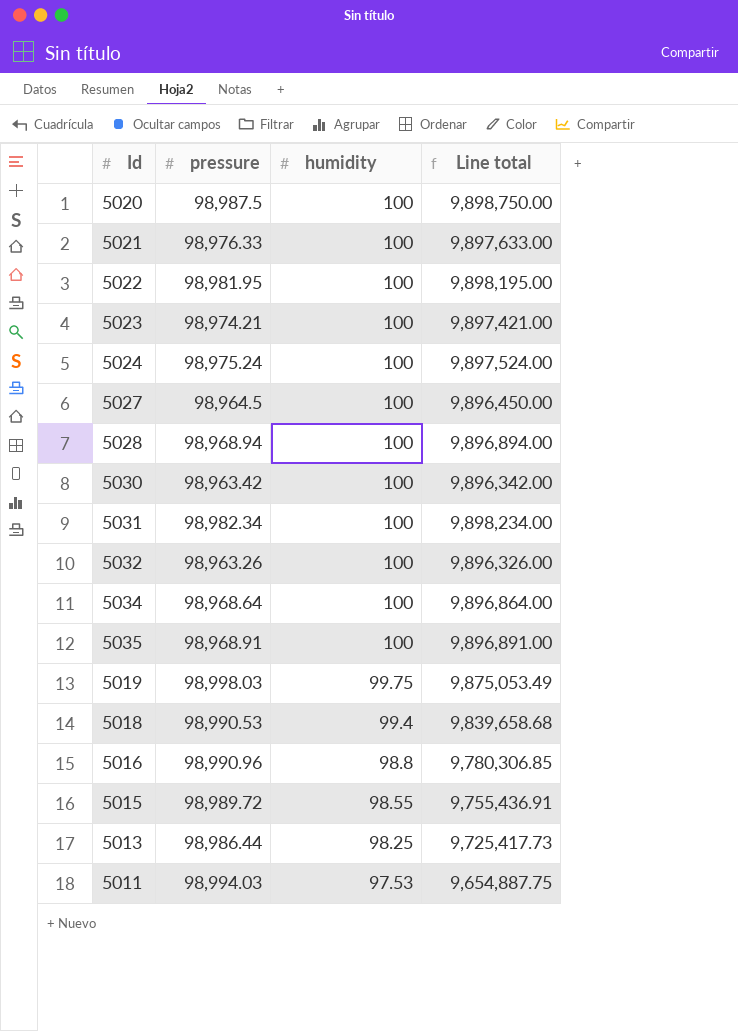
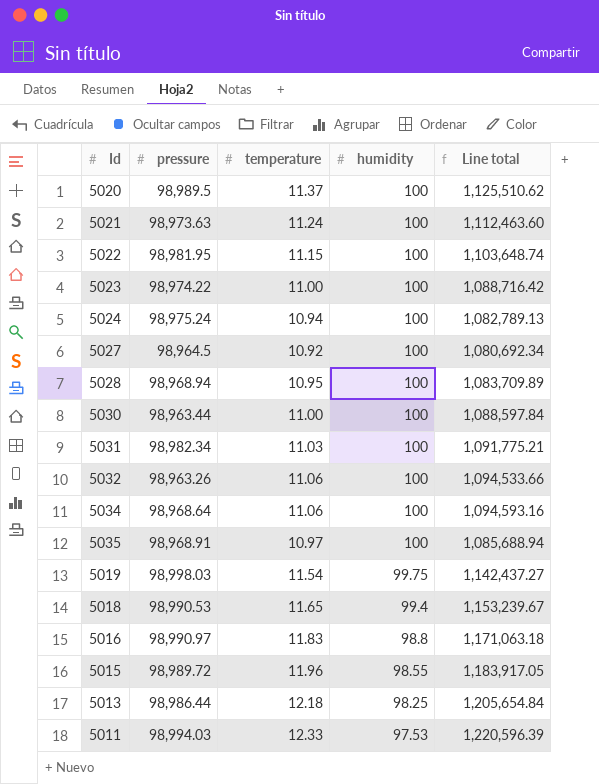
column temperature | position: none -> 3
column Line total | formula: [pressure] * [humidity] -> [pressure] * [temperature]
5020 | pressure: 98,987.5 -> 98,989.5
5021 | pressure: 98,976.33 -> 98,973.63
5023 | pressure: 98,974.21 -> 98,974.22
5030 | pressure: 98,963.42 -> 98,963.44
5016 | pressure: 98,990.96 -> 98,990.97

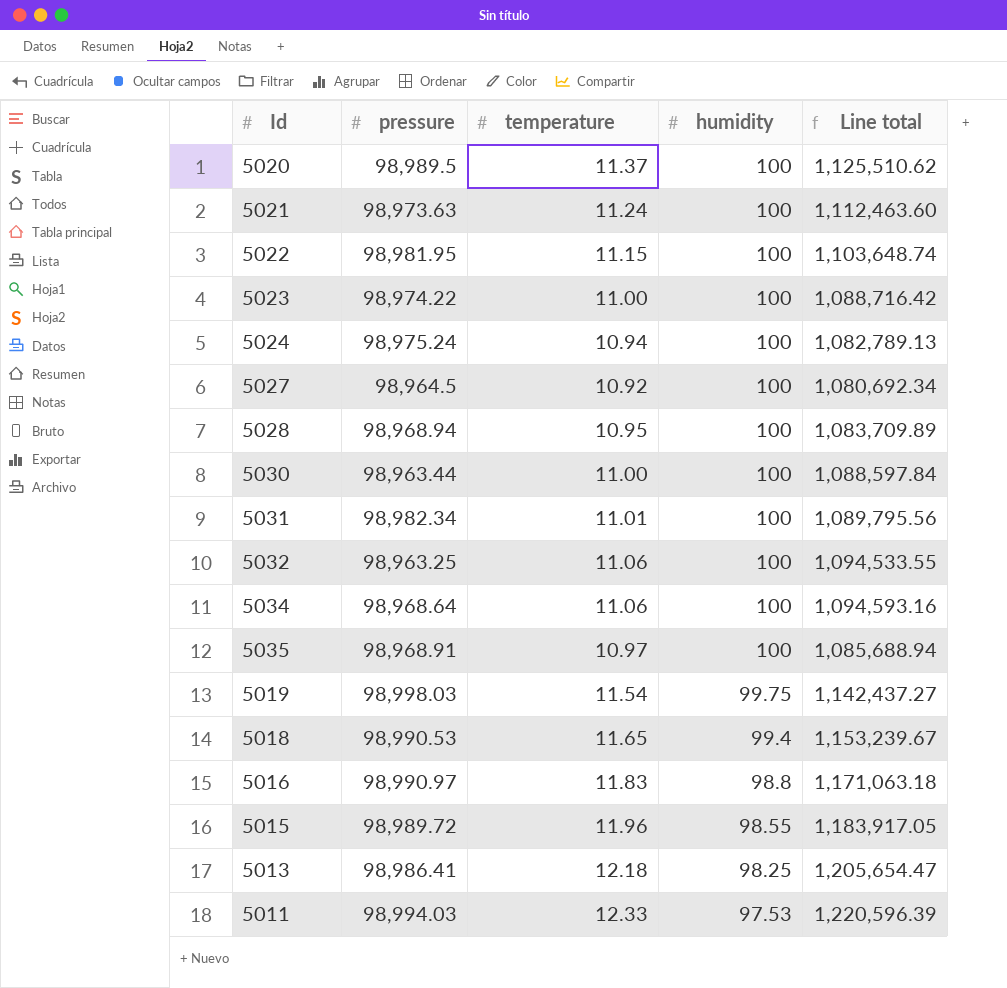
5031 | temperature: 11.03 -> 11.01
5031 | Line total: 1,091,775.21 -> 1,089,795.56
5032 | pressure: 98,963.26 -> 98,963.25
5032 | Line total: 1,094,533.66 -> 1,094,533.55
5013 | pressure: 98,986.44 -> 98,986.41
5013 | Line total: 1,205,654.84 -> 1,205,654.47

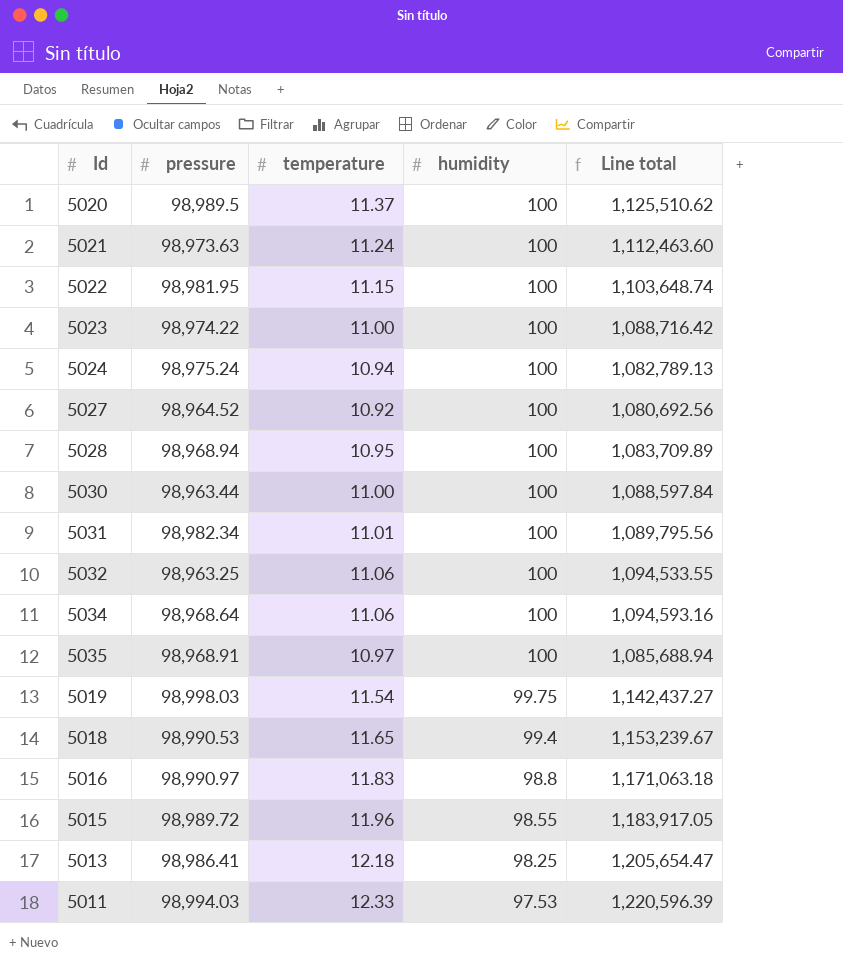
5027 | pressure: 98,964.5 -> 98,964.52
5027 | Line total: 1,080,692.34 -> 1,080,692.56

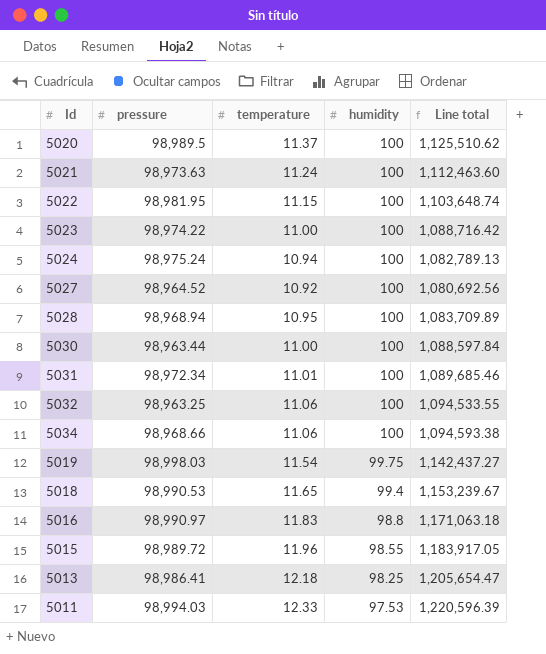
row 5035: 98,968.91 | 10.97 | 100 | 1,085,688.94 -> none
5031 | pressure: 98,982.34 -> 98,972.34
5031 | Line total: 1,089,795.56 -> 1,089,685.46
5034 | pressure: 98,968.64 -> 98,968.66
5034 | Line total: 1,094,593.16 -> 1,094,593.38

